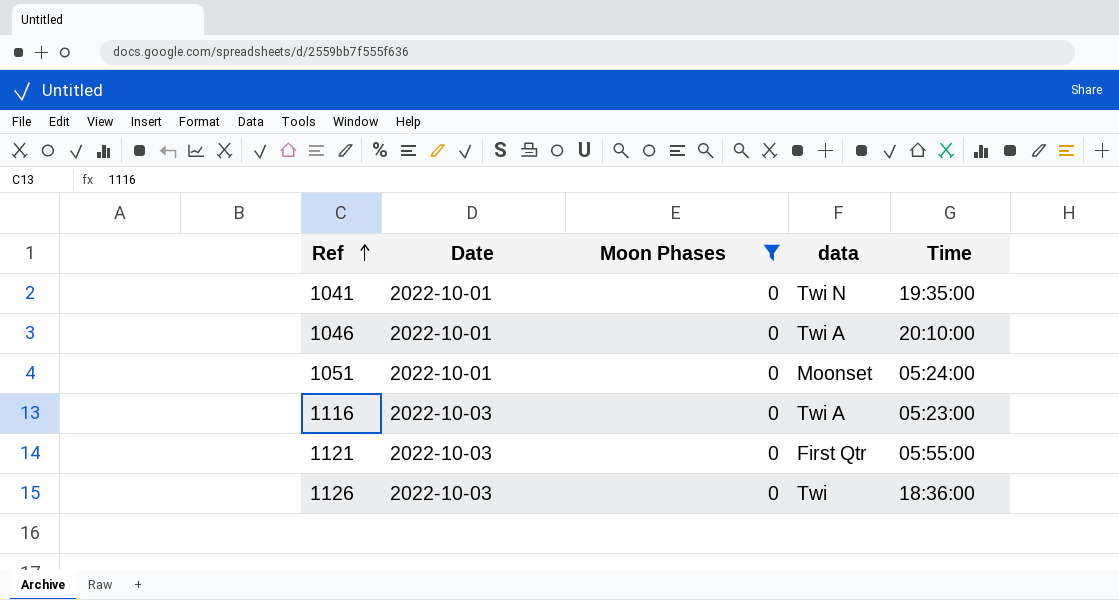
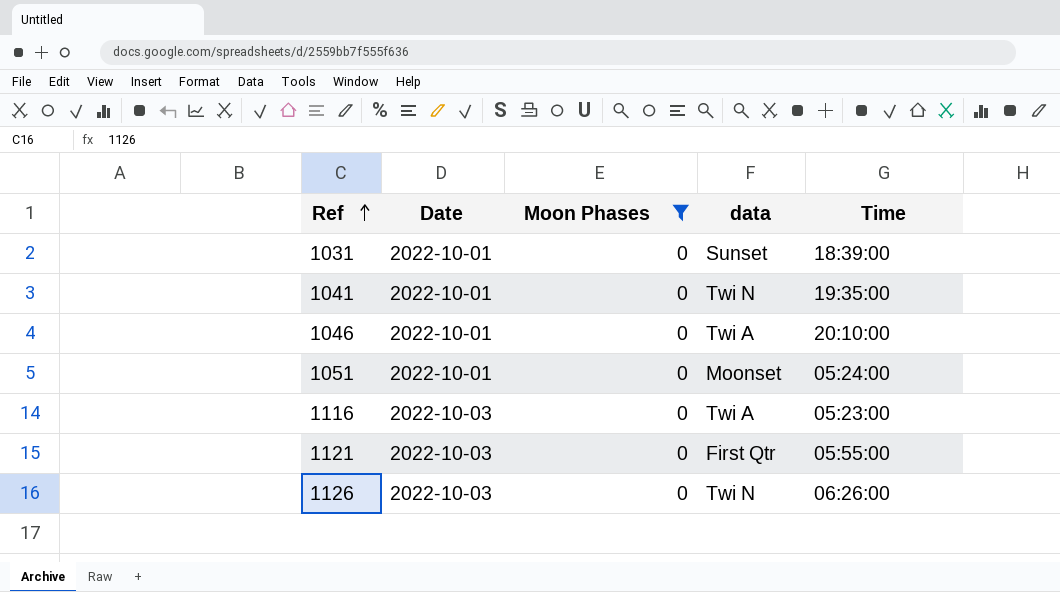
row 1031: none -> 2022-10-01 | 0 | Sunset | 18:39:00
1126 | data: Twi -> Twi N
1126 | Time: 18:36:00 -> 06:26:00

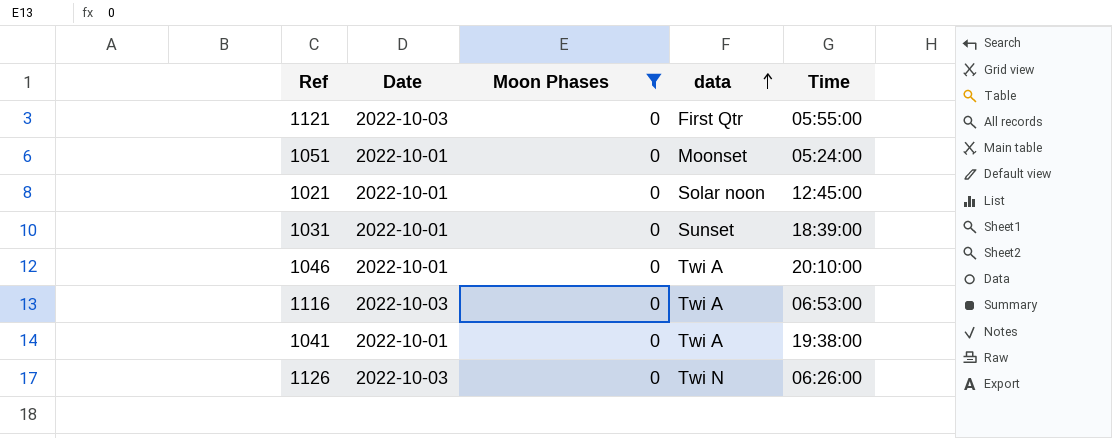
row order: Ref ascending -> data ascending
row 1021: none -> 2022-10-01 | 0 | Solar noon | 12:45:00
1116 | Time: 05:23:00 -> 06:53:00
1041 | data: Twi N -> Twi A
1041 | Time: 19:35:00 -> 19:38:00

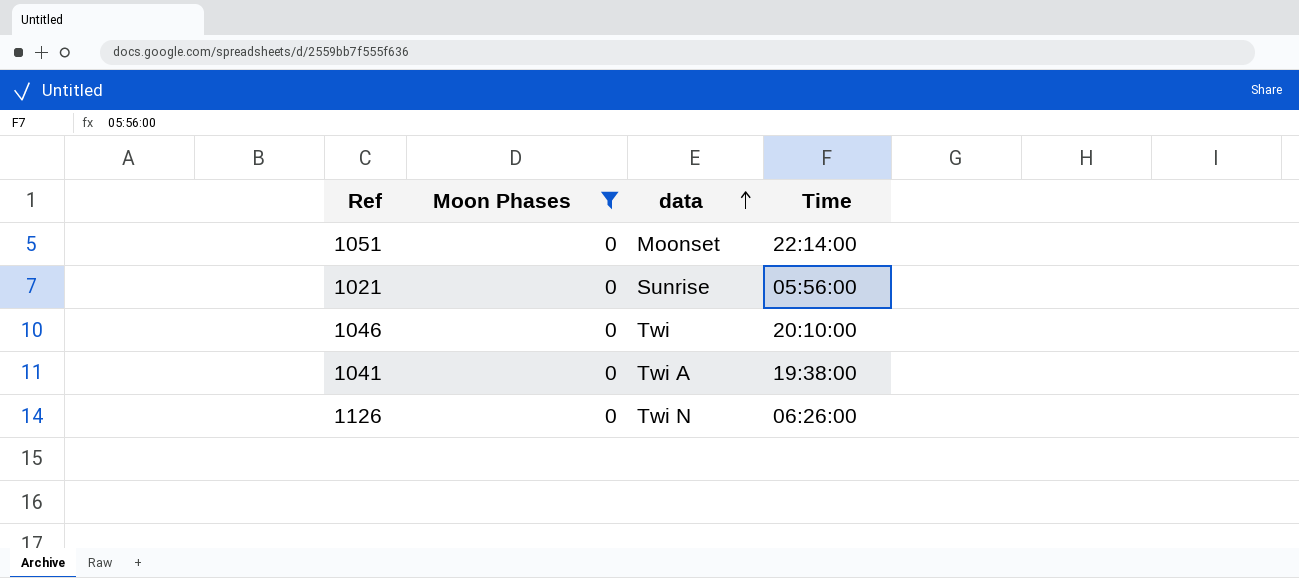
column Date | position: 2 -> none
row 1121: 2022-10-03 | 0 | First Qtr | 05:55:00 -> none
row 1031: 2022-10-01 | 0 | Sunset | 18:39:00 -> none
row 1116: 2022-10-03 | 0 | Twi A | 06:53:00 -> none
1051 | Time: 05:24:00 -> 22:14:00
1021 | data: Solar noon -> Sunrise
1021 | Time: 12:45:00 -> 05:56:00
1046 | data: Twi A -> Twi

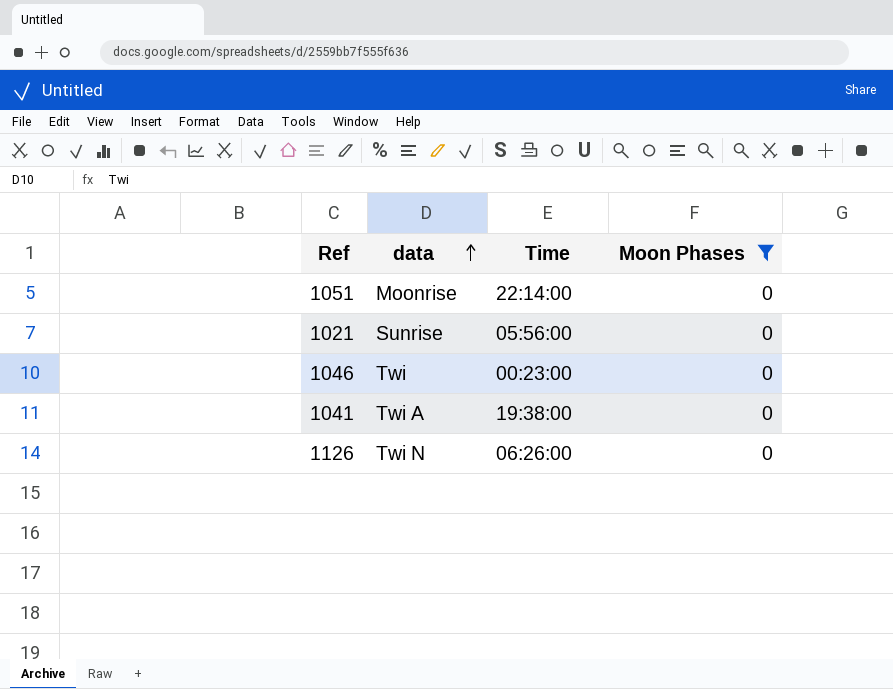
column Moon Phases | position: 2 -> 4
1051 | data: Moonset -> Moonrise
1046 | Time: 20:10:00 -> 00:23:00

